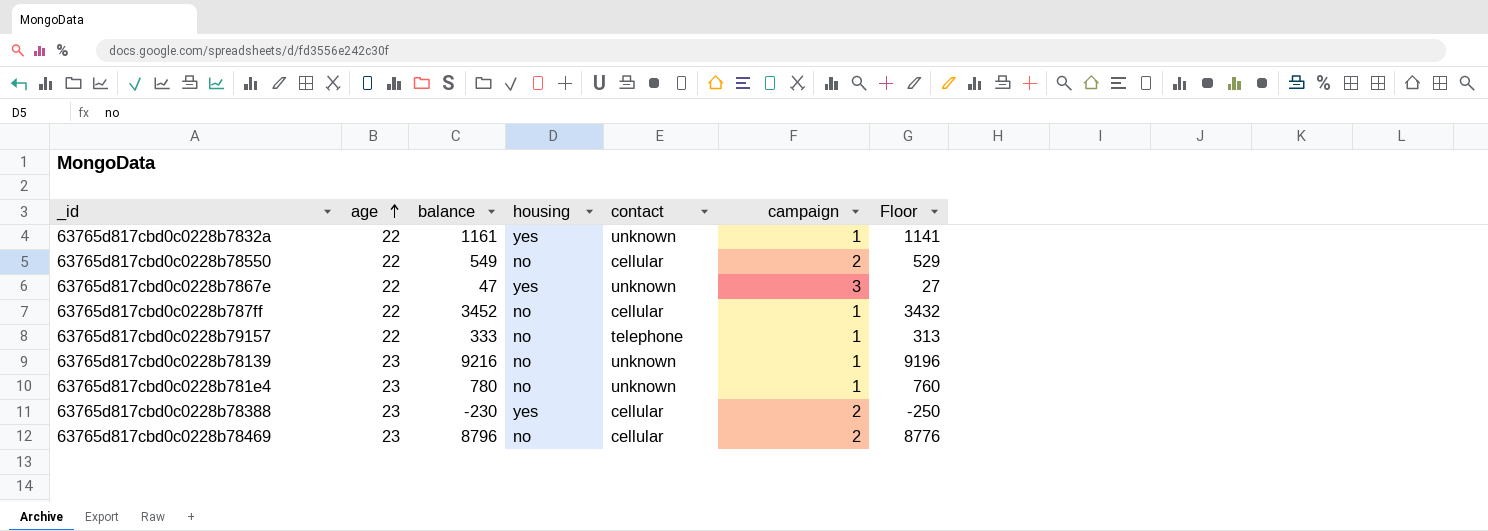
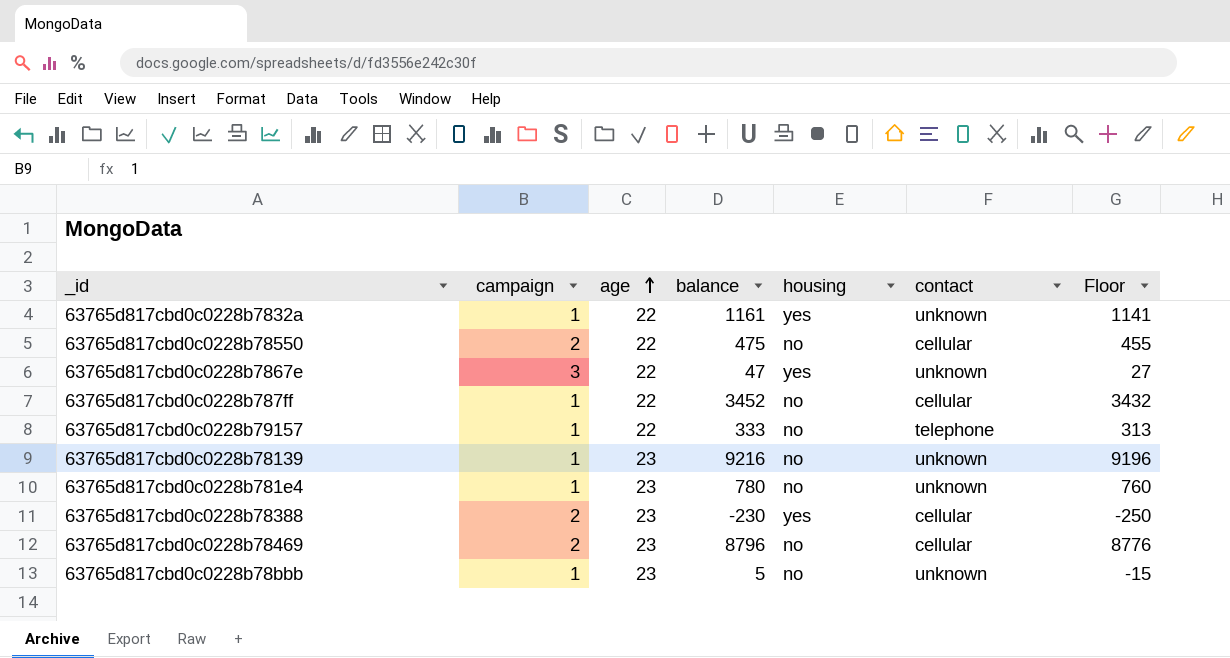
column campaign | position: 6 -> 2
63765d817cbd0c0228b78550 | balance: 549 -> 475
63765d817cbd0c0228b78550 | Floor: 529 -> 455
row 63765d817cbd0c0228b78bbb: none -> 1 | 23 | 5 | no | unknown | -15

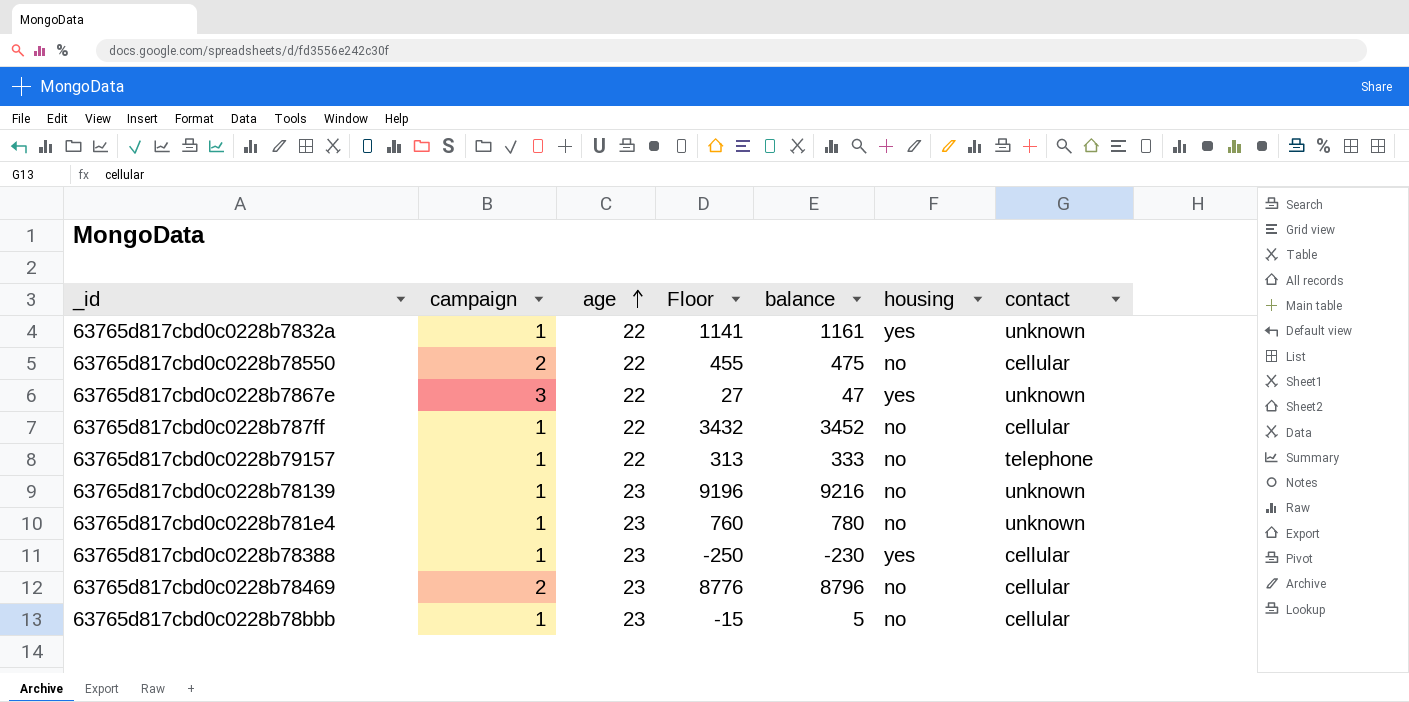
column Floor | position: 7 -> 4
63765d817cbd0c0228b78388 | campaign: 2 -> 1
63765d817cbd0c0228b78bbb | contact: unknown -> cellular

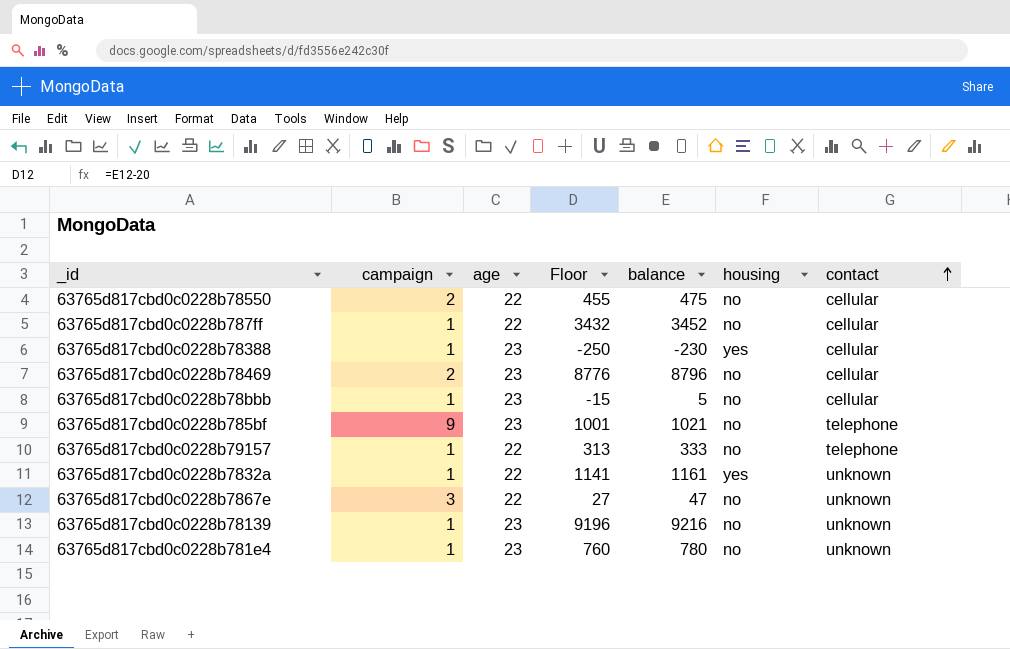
row order: age ascending -> contact ascending
row 63765d817cbd0c0228b785bf: none -> 9 | 23 | 1001 | 1021 | no | telephone
63765d817cbd0c0228b7867e | housing: yes -> no

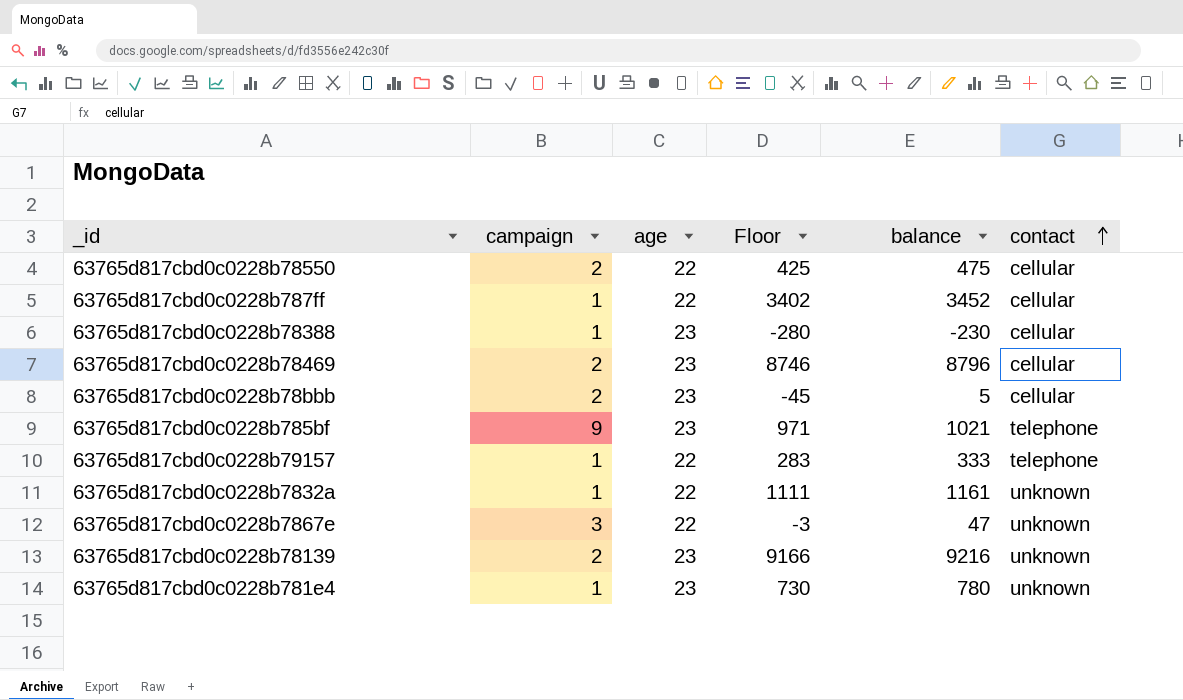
column housing | position: 6 -> none
column Floor | formula: [balance] - 20 -> [balance] - 50
63765d817cbd0c0228b78bbb | campaign: 1 -> 2
63765d817cbd0c0228b78139 | campaign: 1 -> 2

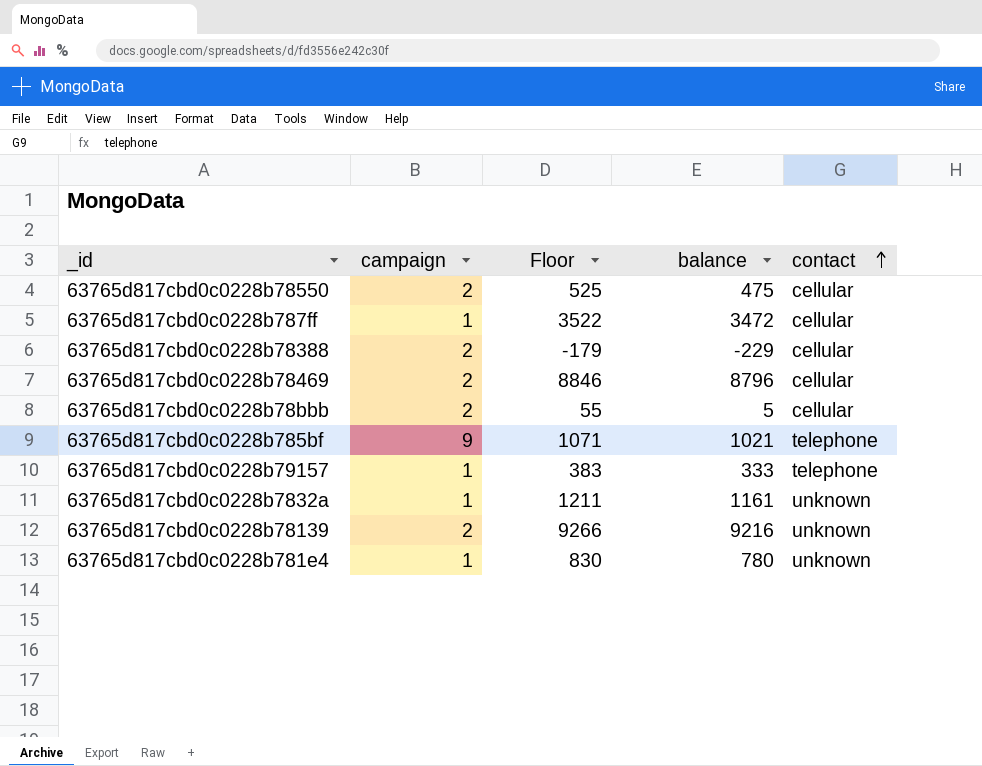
column age | position: 3 -> none
column Floor | formula: [balance] - 50 -> [balance] + 50
row 63765d817cbd0c0228b7867e: 3 | 22 | -3 | 47 | unknown -> none
63765d817cbd0c0228b787ff | balance: 3452 -> 3472
63765d817cbd0c0228b78388 | campaign: 1 -> 2
63765d817cbd0c0228b78388 | balance: -230 -> -229

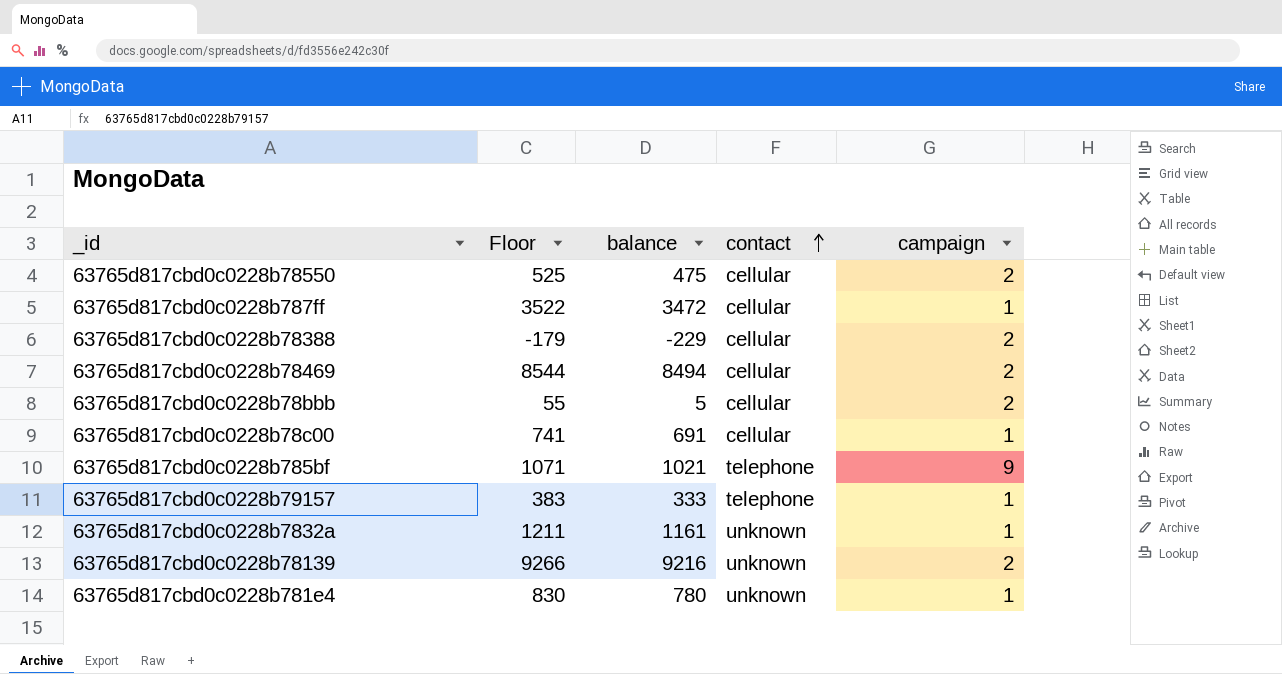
column campaign | position: 2 -> 5
63765d817cbd0c0228b78469 | Floor: 8846 -> 8544
63765d817cbd0c0228b78469 | balance: 8796 -> 8494
row 63765d817cbd0c0228b78c00: none -> 741 | 691 | cellular | 1

